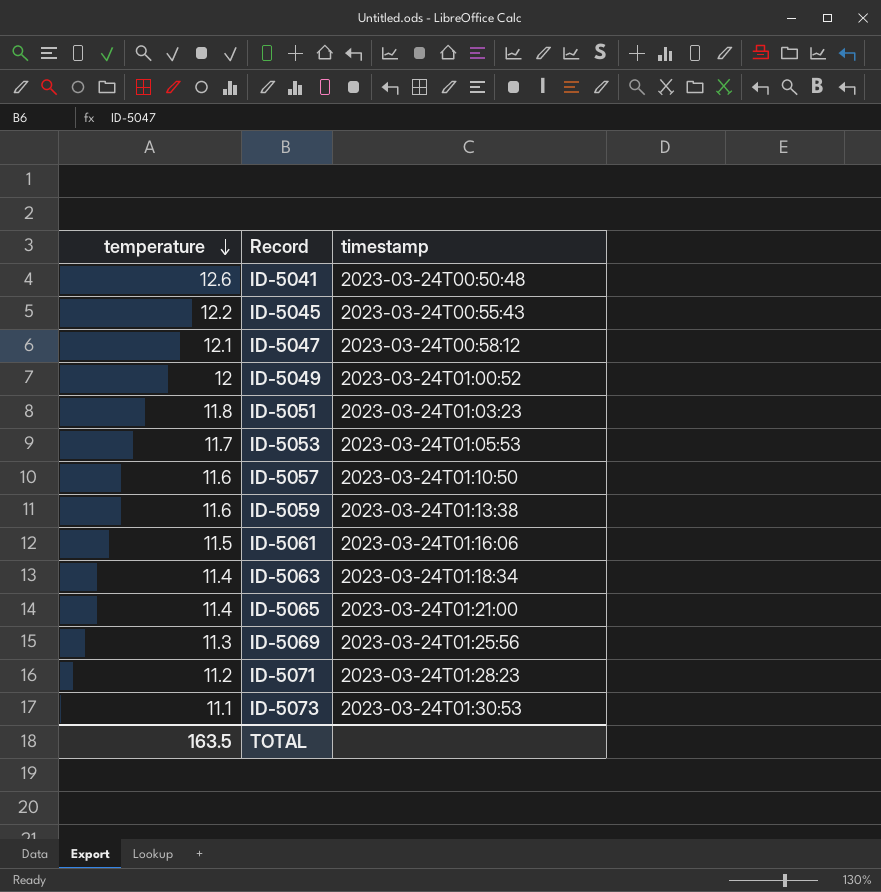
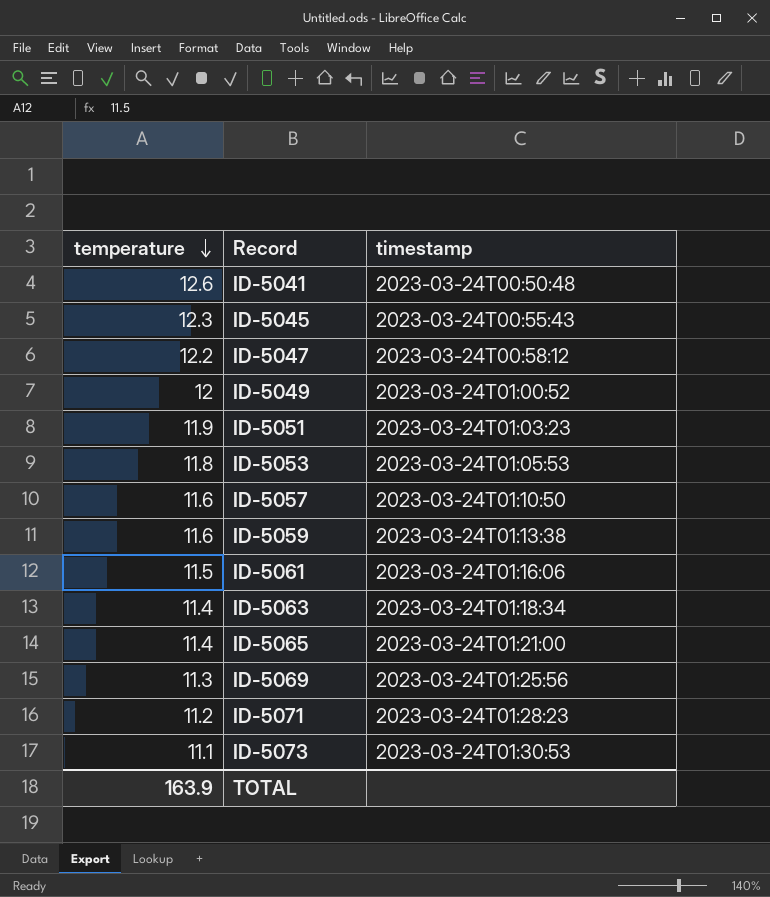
ID-5045 | temperature: 12.2 -> 12.3
ID-5047 | temperature: 12.1 -> 12.2
ID-5051 | temperature: 11.8 -> 11.9
ID-5053 | temperature: 11.7 -> 11.8
TOTAL | temperature: 163.5 -> 163.9

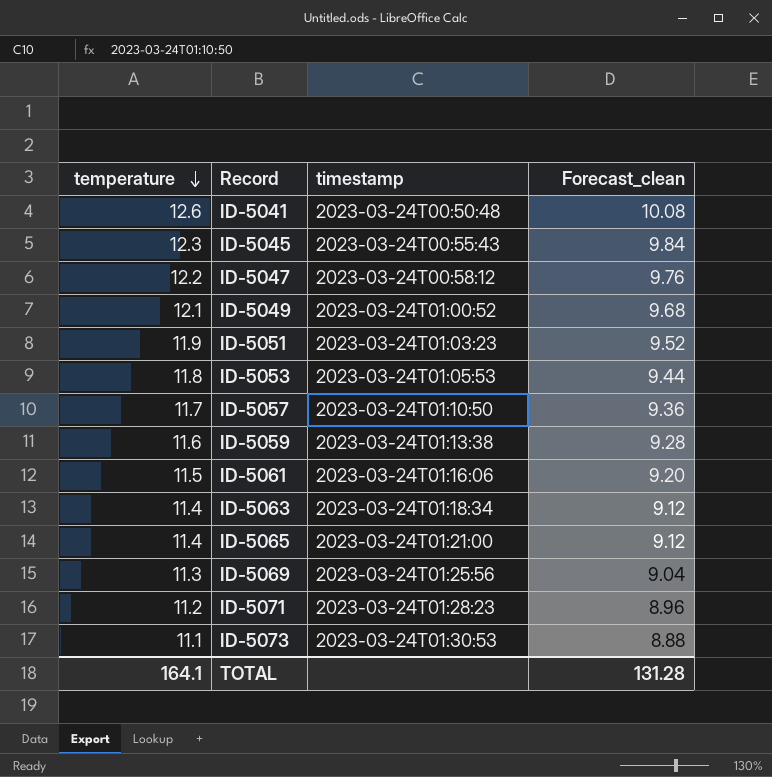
column Forecast_clean | formula: none -> [temperature] * 0.8
ID-5049 | temperature: 12 -> 12.1
ID-5057 | temperature: 11.6 -> 11.7
TOTAL | temperature: 163.9 -> 164.1

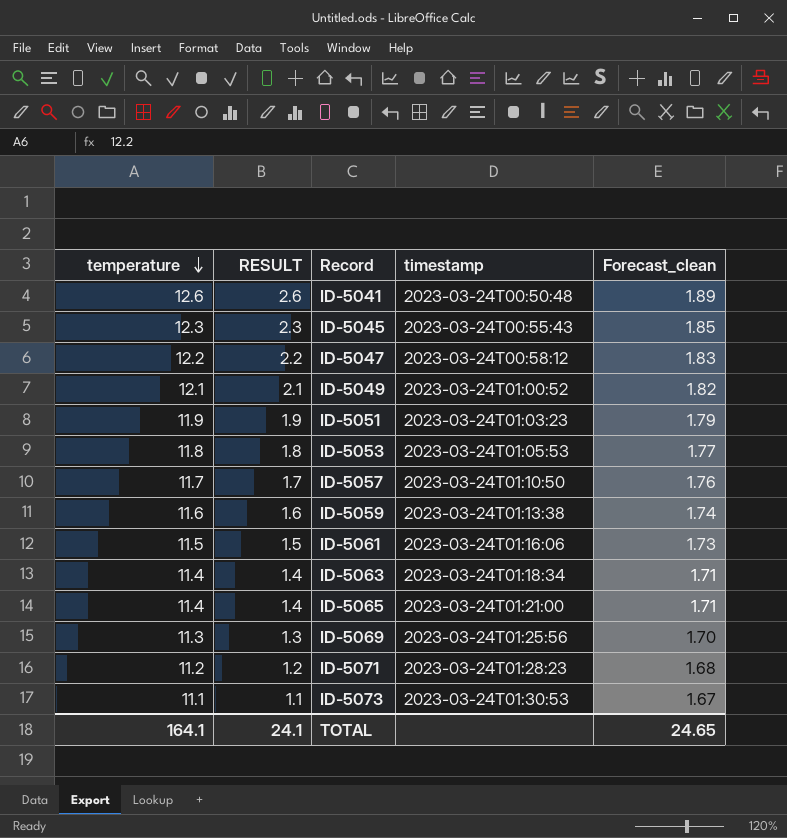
column RESULT | formula: none -> [temperature] - 10
column Forecast_clean | formula: [temperature] * 0.8 -> [temperature] * 0.15
TOTAL | Forecast_clean: 131.28 -> 24.65

